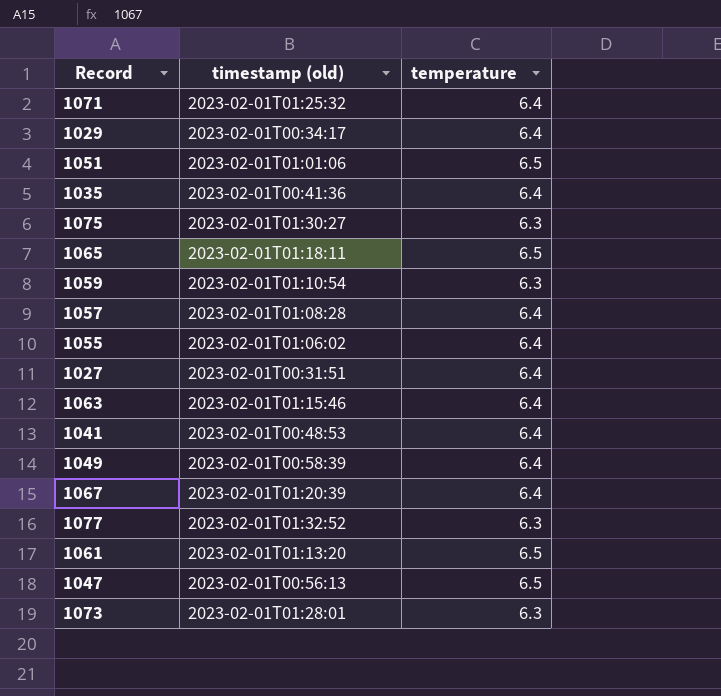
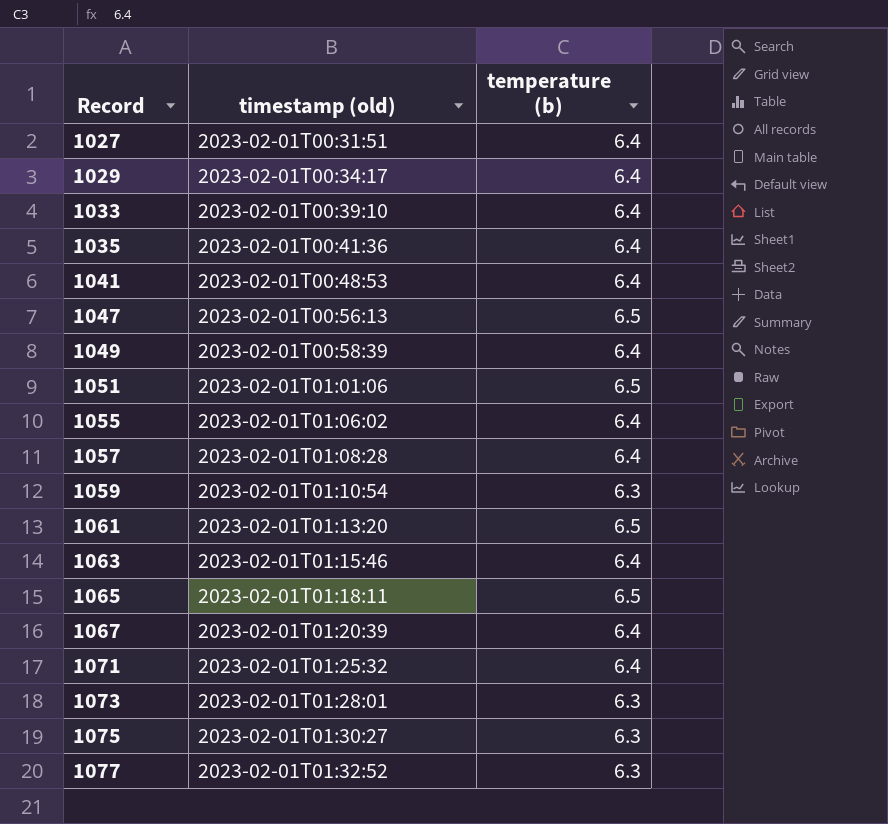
row order: none -> Record ascending
column name: temperature -> temperature (b)
row 1033: none -> 2023-02-01T00:39:10 | 6.4

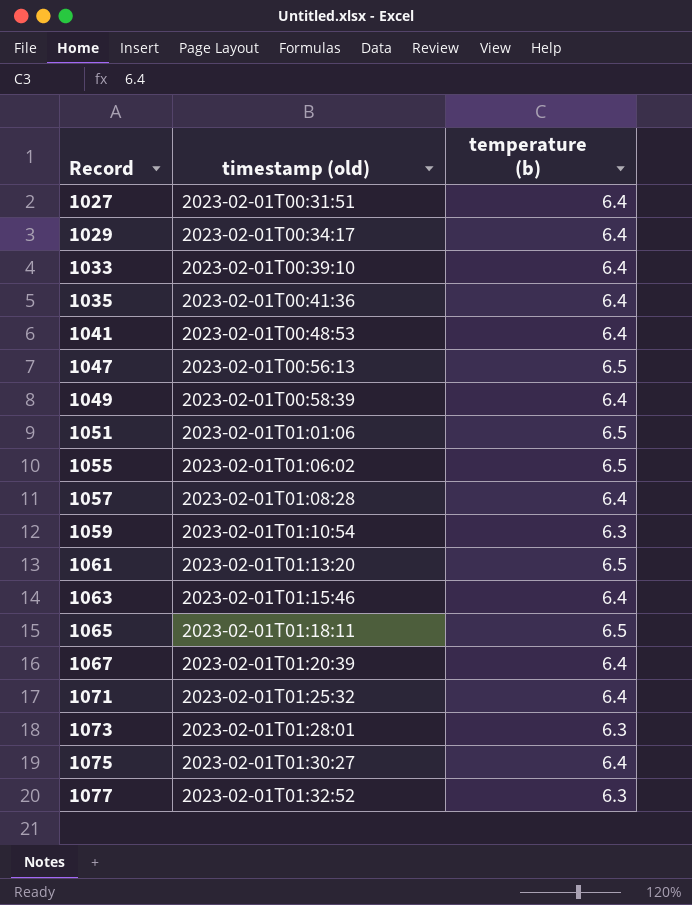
1055 | temperature (b): 6.4 -> 6.5
1075 | temperature (b): 6.3 -> 6.4

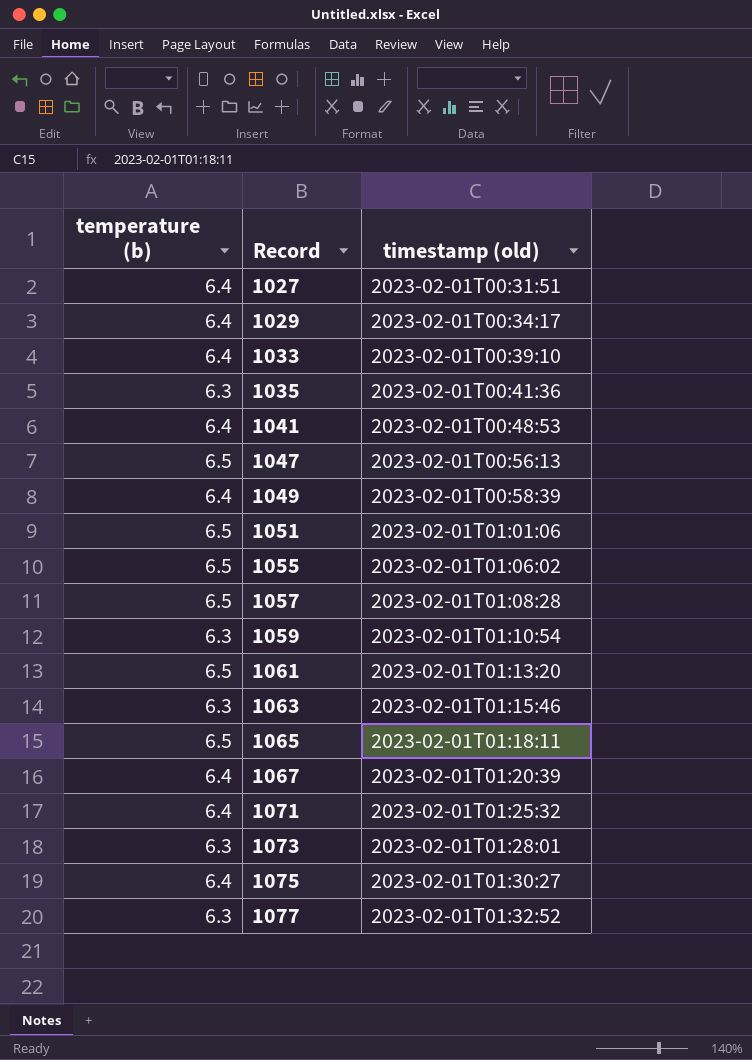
column temperature (b) | position: 3 -> 1
1035 | temperature (b): 6.4 -> 6.3
1057 | temperature (b): 6.4 -> 6.5
1063 | temperature (b): 6.4 -> 6.3

